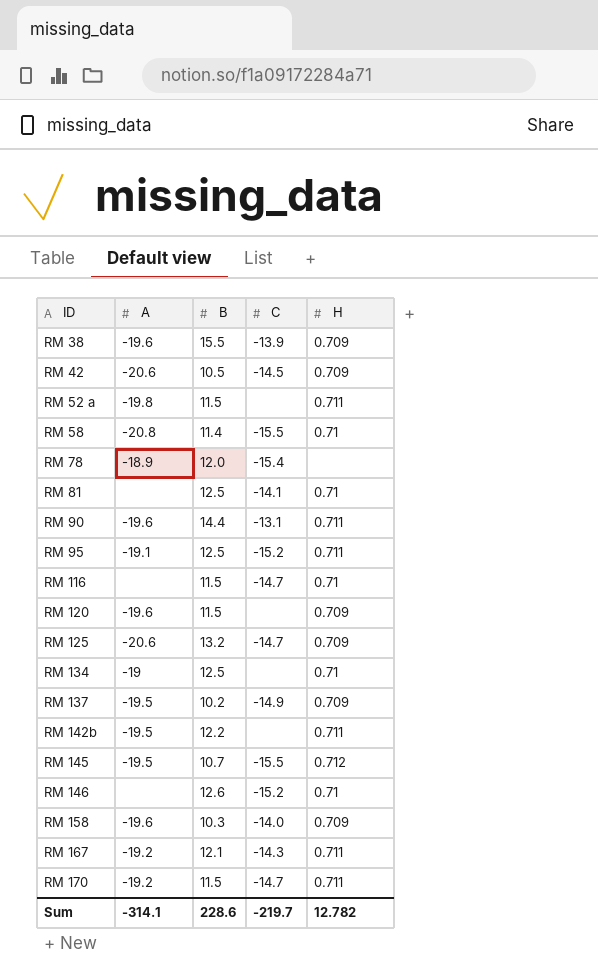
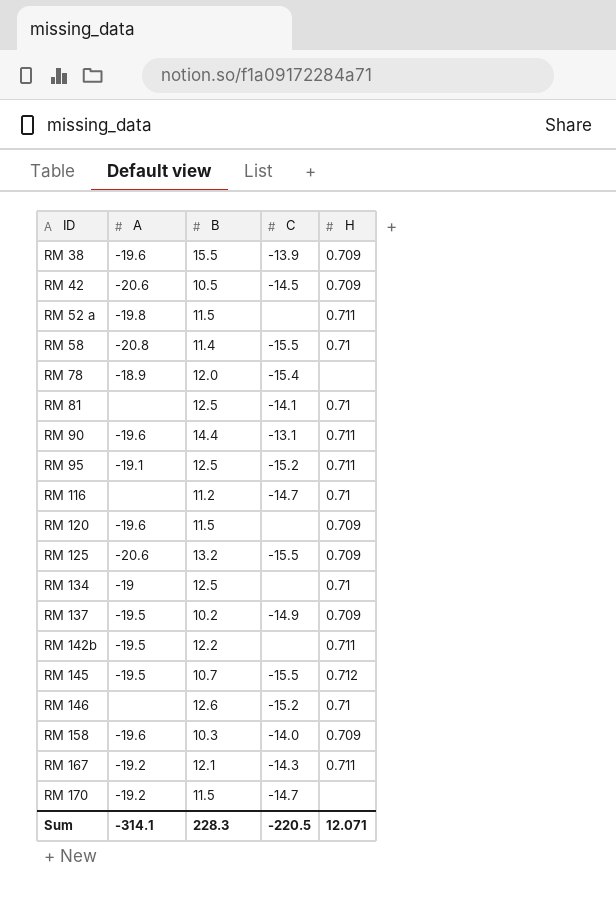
RM 116 | B: 11.5 -> 11.2
RM 125 | C: -14.7 -> -15.5
RM 170 | H: 0.711 -> none
Sum | B: 228.6 -> 228.3
Sum | C: -219.7 -> -220.5
Sum | H: 12.782 -> 12.071

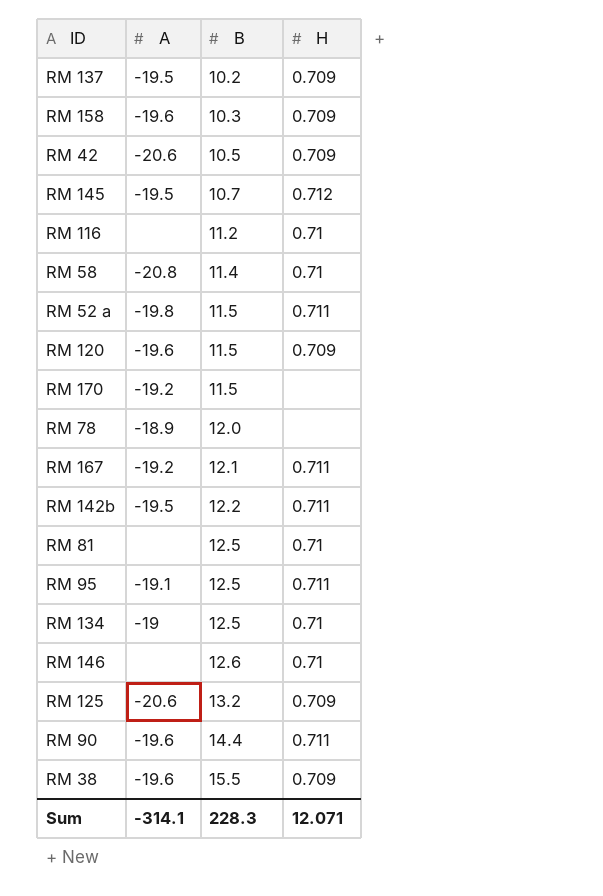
row order: ID ascending -> B ascending
column C | position: 4 -> none

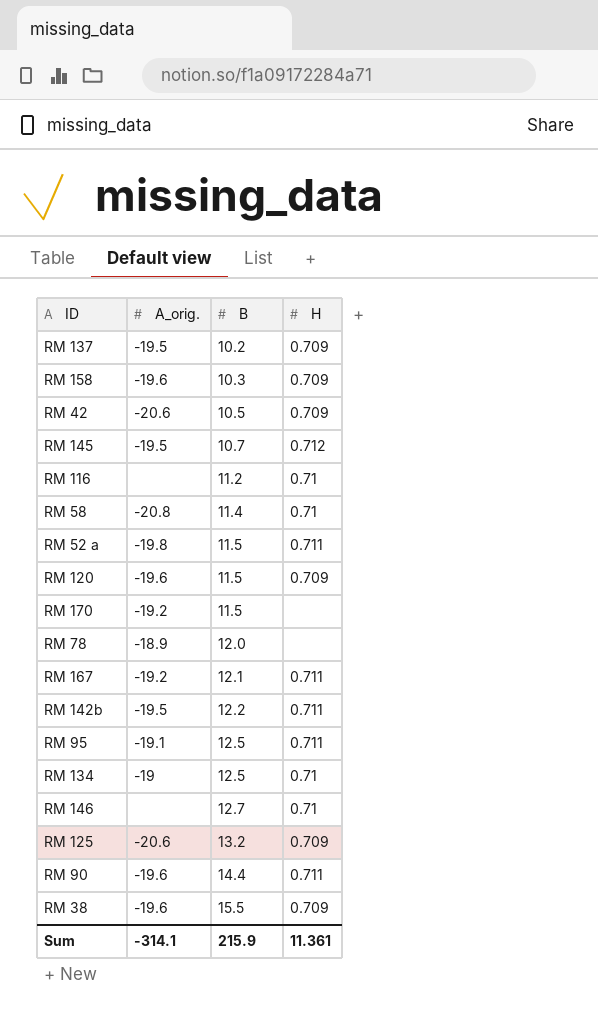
column name: A -> A_orig.
row RM 81: none | 12.5 | 0.71 -> none
RM 146 | B: 12.6 -> 12.7
Sum | B: 228.3 -> 215.9
Sum | H: 12.071 -> 11.361

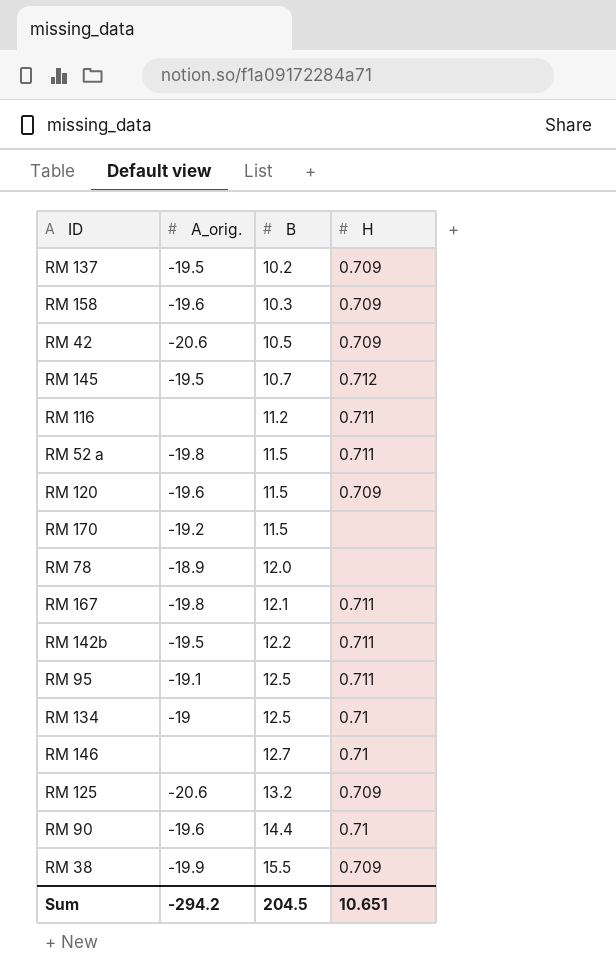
row RM 58: -20.8 | 11.4 | 0.71 -> none
RM 116 | H: 0.71 -> 0.711
RM 167 | A_orig.: -19.2 -> -19.8
RM 90 | H: 0.711 -> 0.71
RM 38 | A_orig.: -19.6 -> -19.9
Sum | A_orig.: -314.1 -> -294.2
Sum | B: 215.9 -> 204.5
Sum | H: 11.361 -> 10.651

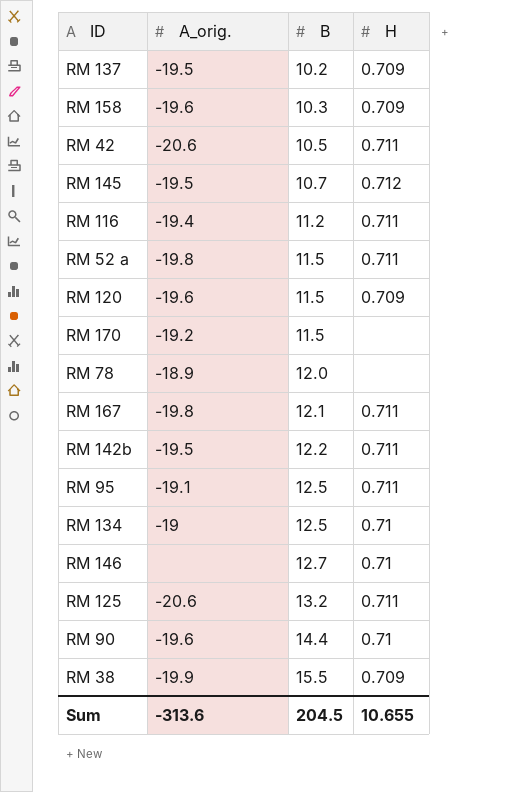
RM 42 | H: 0.709 -> 0.711
RM 116 | A_orig.: none -> -19.4
RM 125 | H: 0.709 -> 0.711
Sum | A_orig.: -294.2 -> -313.6
Sum | H: 10.651 -> 10.655

